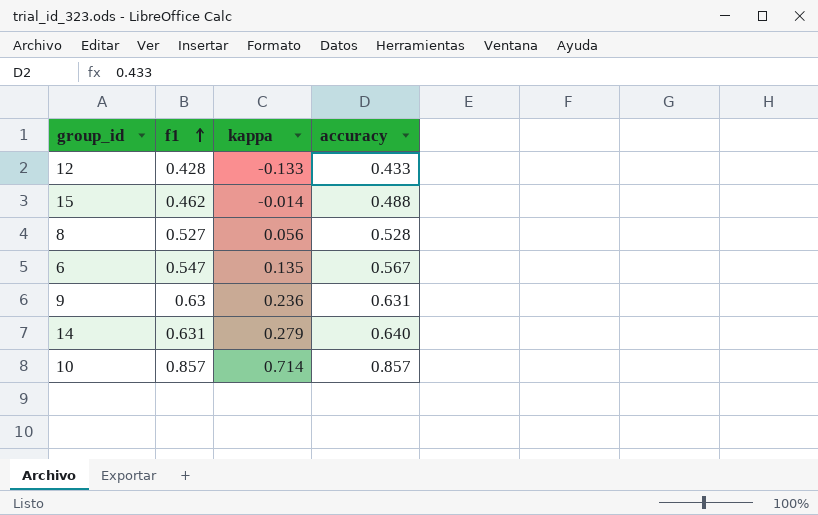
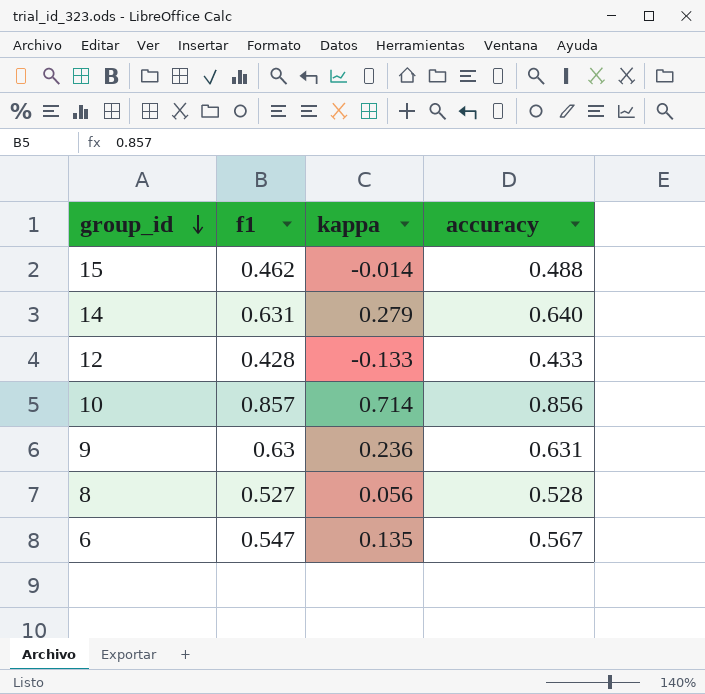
row order: f1 ascending -> group_id descending
10 | accuracy: 0.857 -> 0.856

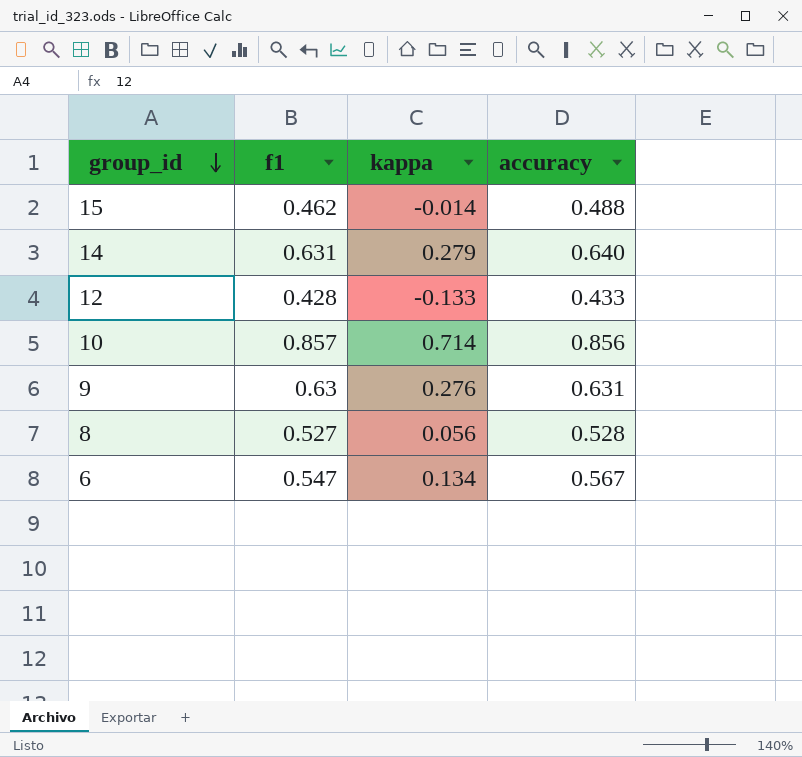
9 | kappa: 0.236 -> 0.276
6 | kappa: 0.135 -> 0.134

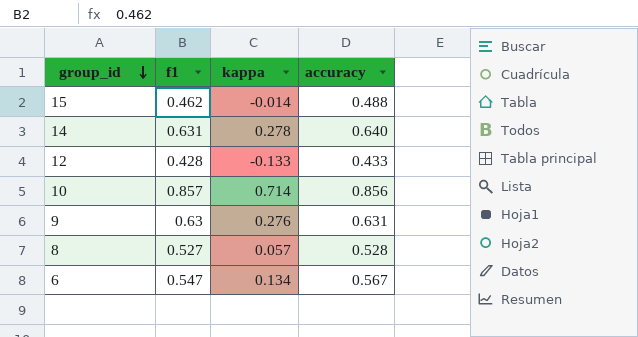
14 | kappa: 0.279 -> 0.278
8 | kappa: 0.056 -> 0.057

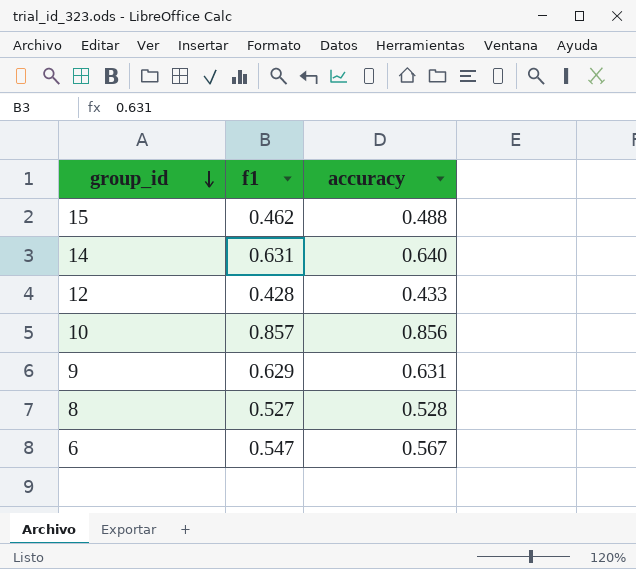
column kappa | position: 3 -> none
9 | f1: 0.63 -> 0.629

